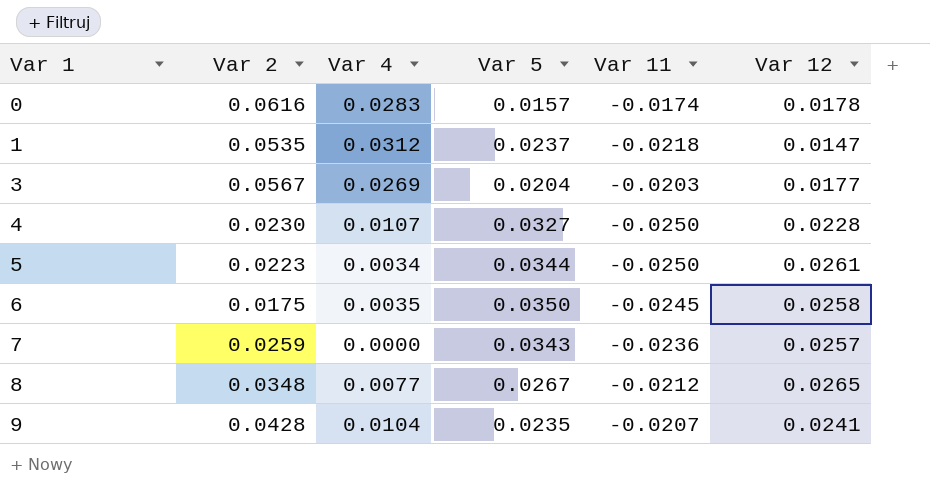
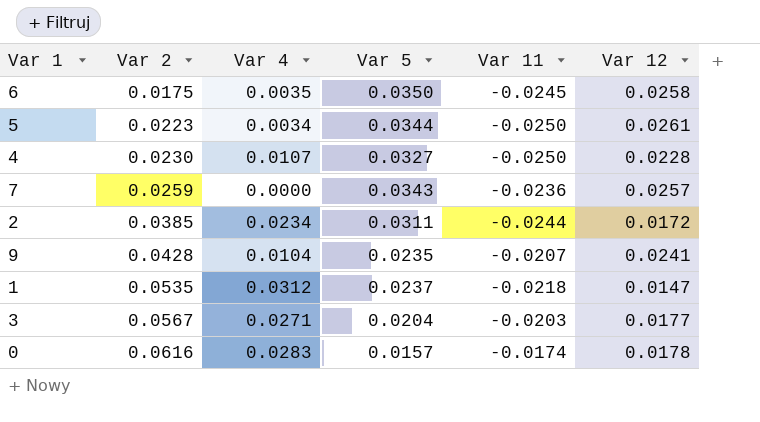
row order: Var 1 ascending -> Var 2 ascending
row 8: 0.0348 | 0.0077 | 0.0267 | -0.0212 | 0.0265 -> none
row 2: none -> 0.0385 | 0.0234 | 0.0311 | -0.0244 | 0.0172
3 | Var 4: 0.0269 -> 0.0271

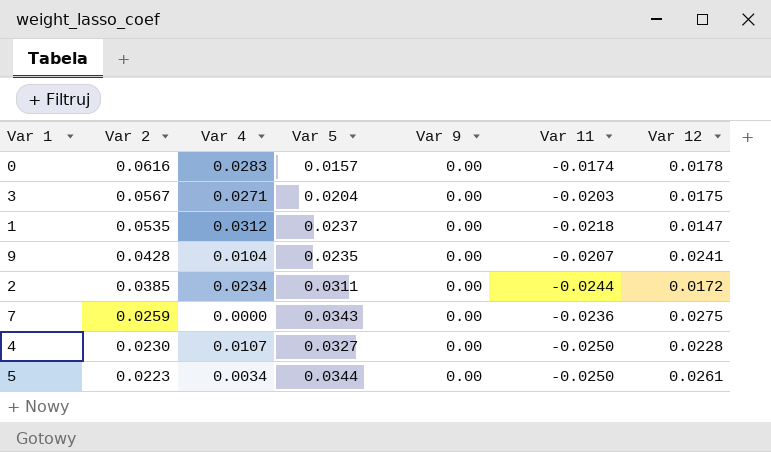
row order: Var 2 ascending -> Var 2 descending
column Var 9 | position: none -> 5
row 6: 0.0175 | 0.0035 | 0.0350 | -0.0245 | 0.0258 -> none
3 | Var 12: 0.0177 -> 0.0175
7 | Var 12: 0.0257 -> 0.0275

